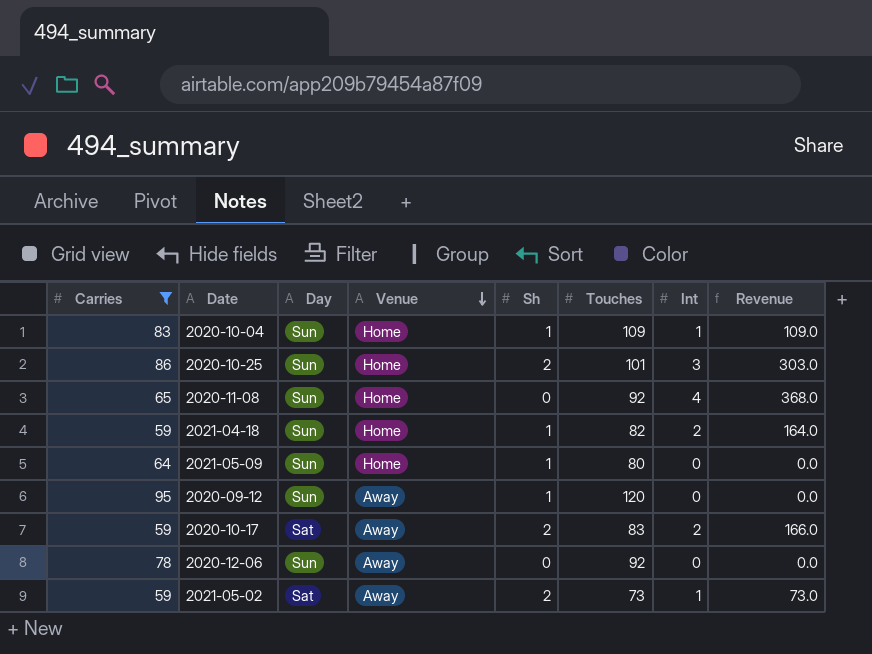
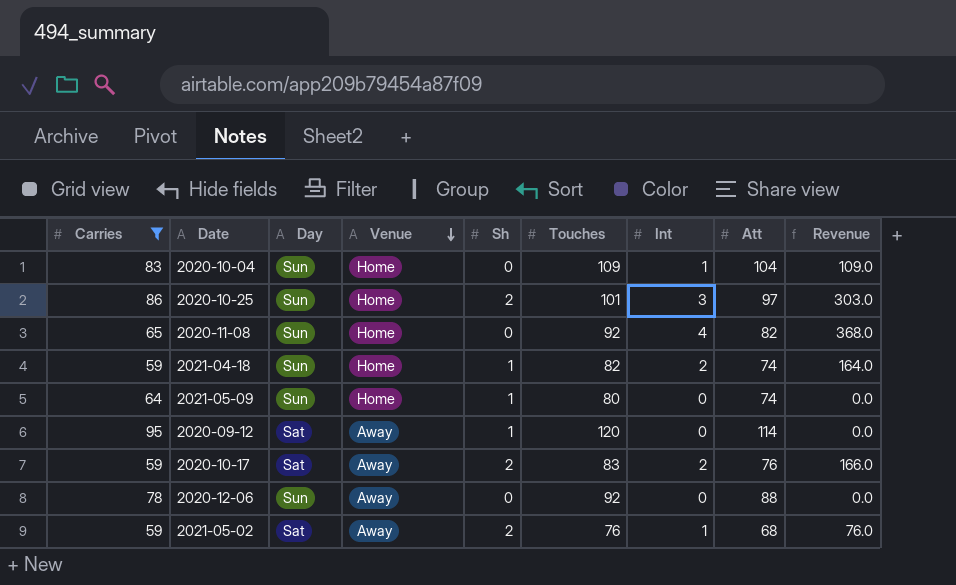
column Att | position: none -> 8
2020-10-04 | Sh: 1 -> 0
2020-09-12 | Day: Sun -> Sat
2021-05-02 | Touches: 73 -> 76
2021-05-02 | Revenue: 73.0 -> 76.0

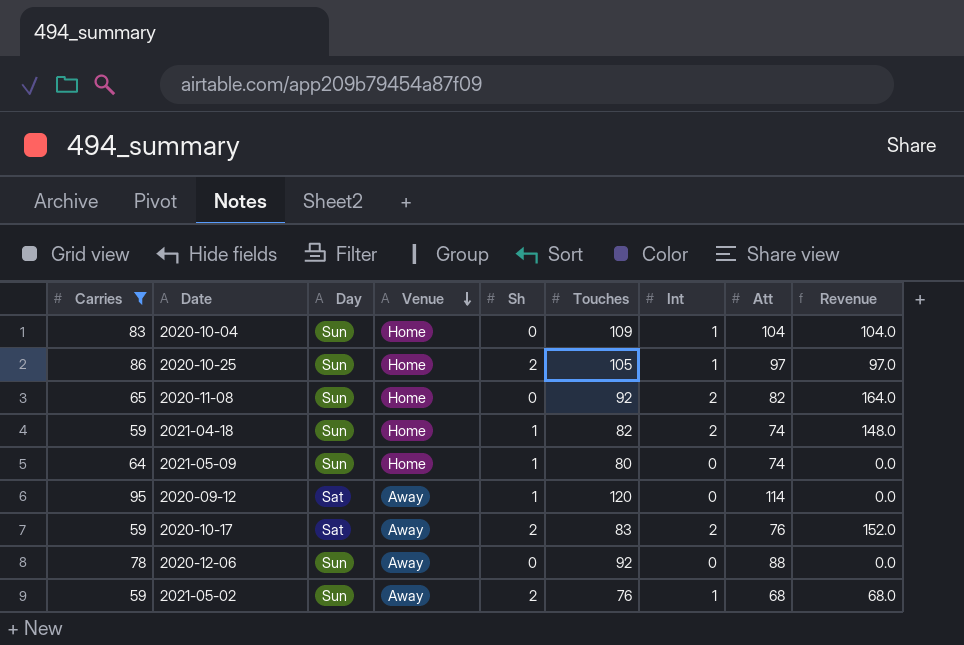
column Revenue | formula: [Touches] * [Int] -> [Int] * [Att]
2020-10-25 | Touches: 101 -> 105
2020-10-25 | Int: 3 -> 1
2020-11-08 | Int: 4 -> 2
2021-05-02 | Day: Sat -> Sun

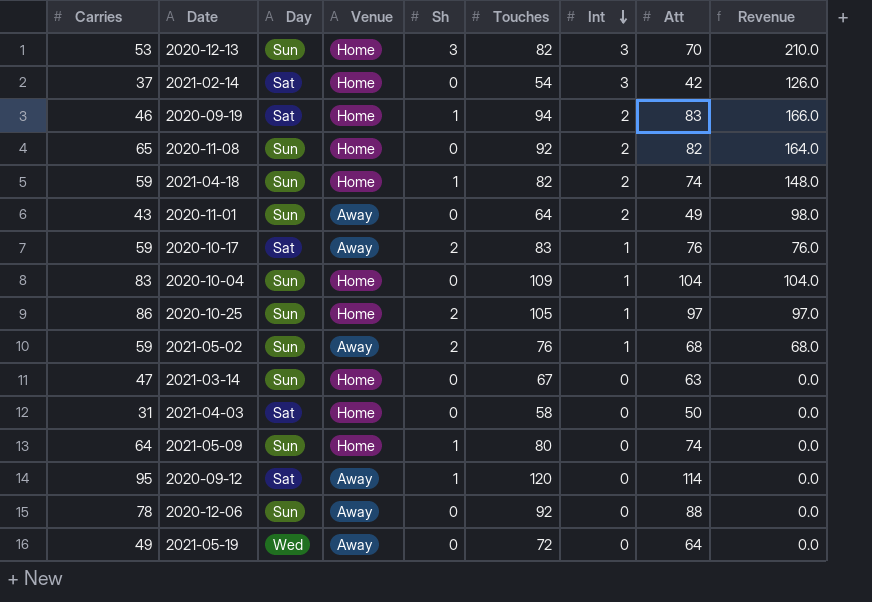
filter: Carries >= 59 -> none
row order: Venue descending -> Int descending
2020-10-17 | Int: 2 -> 1
2020-10-17 | Revenue: 152.0 -> 76.0

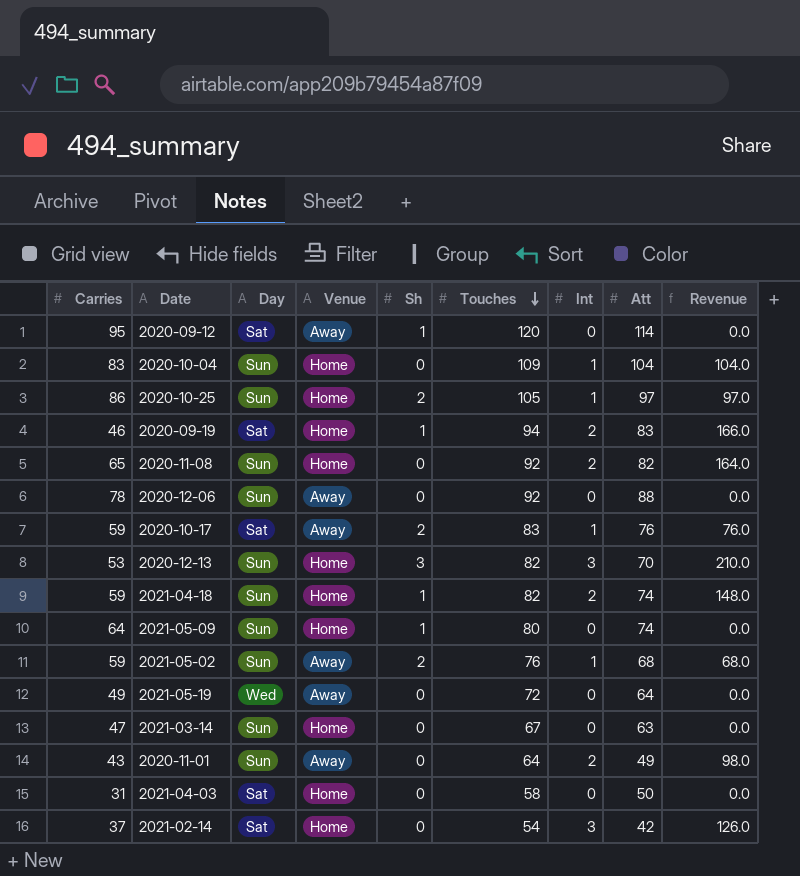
row order: Int descending -> Touches descending

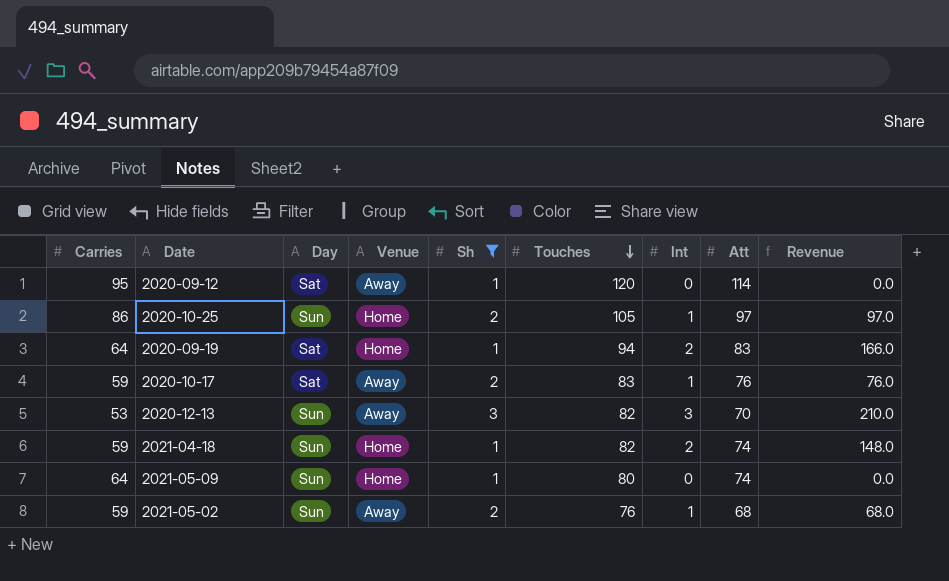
filter: none -> Sh != 0
2020-09-19 | Carries: 46 -> 64
2020-12-13 | Venue: Home -> Away

